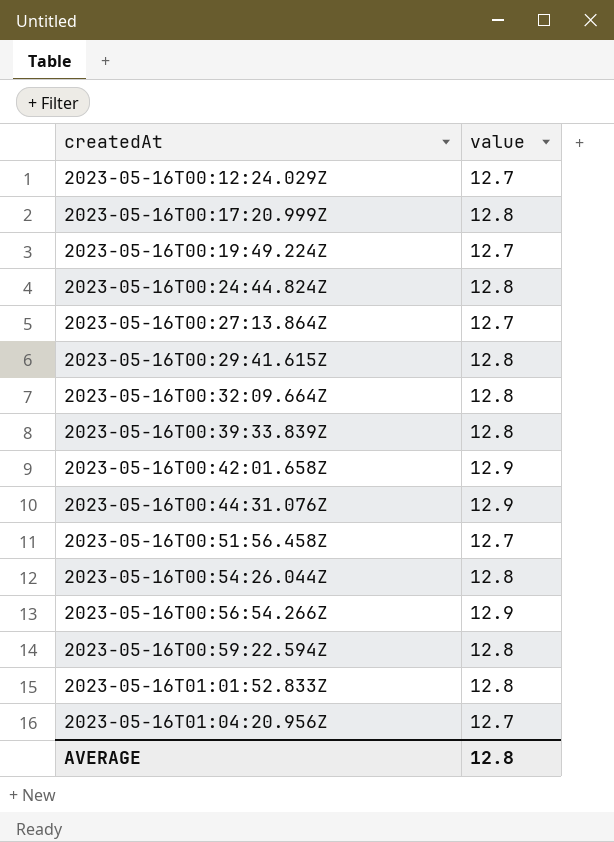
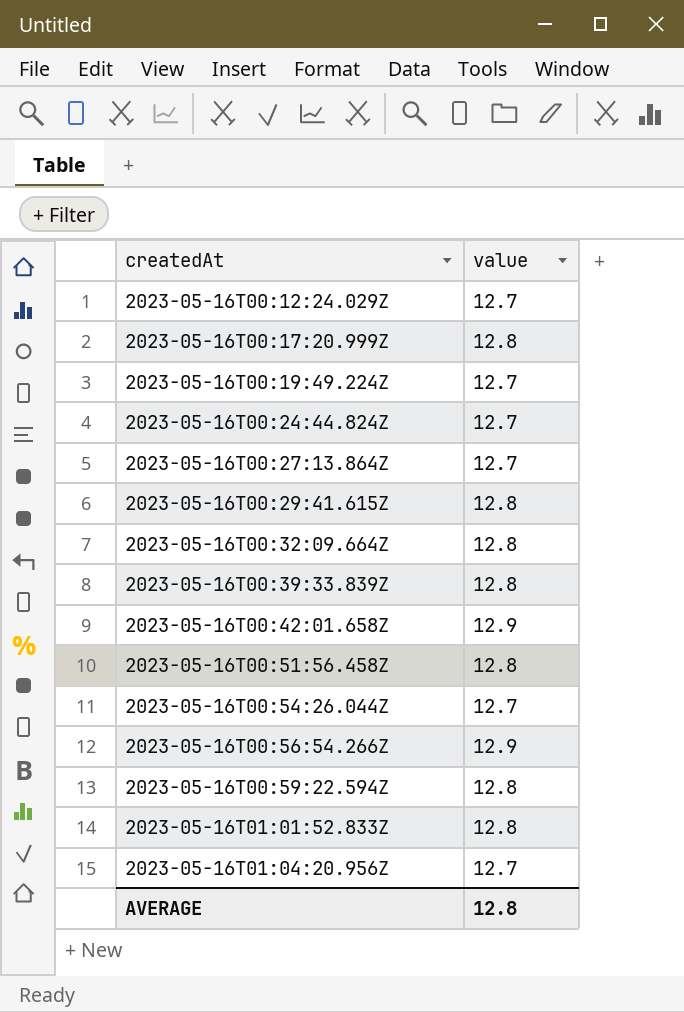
row 2023-05-16T00:44:31.076Z: 12.9 -> none
2023-05-16T00:24:44.824Z | value: 12.8 -> 12.7
2023-05-16T00:51:56.458Z | value: 12.7 -> 12.8
2023-05-16T00:54:26.044Z | value: 12.8 -> 12.7

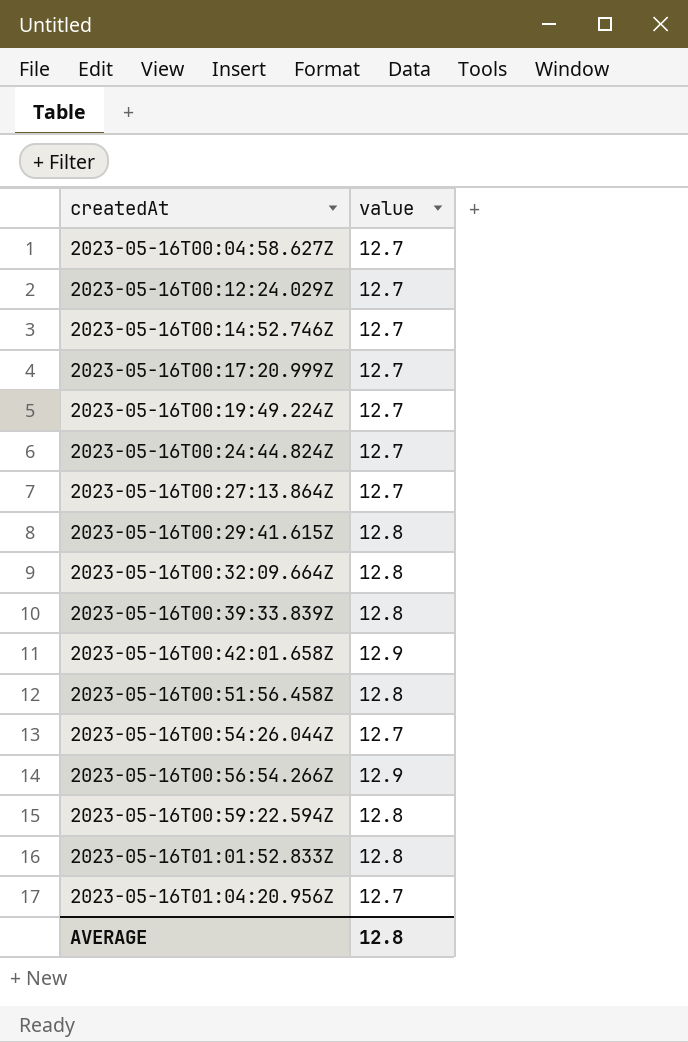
row 2023-05-16T00:04:58.627Z: none -> 12.7
row 2023-05-16T00:14:52.746Z: none -> 12.7
2023-05-16T00:17:20.999Z | value: 12.8 -> 12.7

